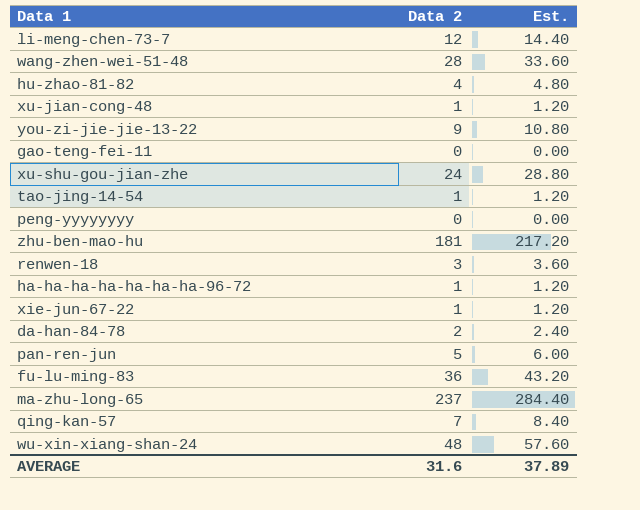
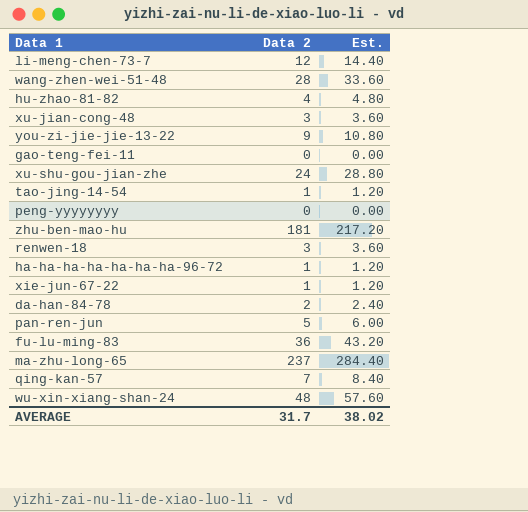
xu-jian-cong-48 | Data 2: 1 -> 3
xu-jian-cong-48 | Est.: 1.20 -> 3.60
AVERAGE | Data 2: 31.6 -> 31.7
AVERAGE | Est.: 37.89 -> 38.02

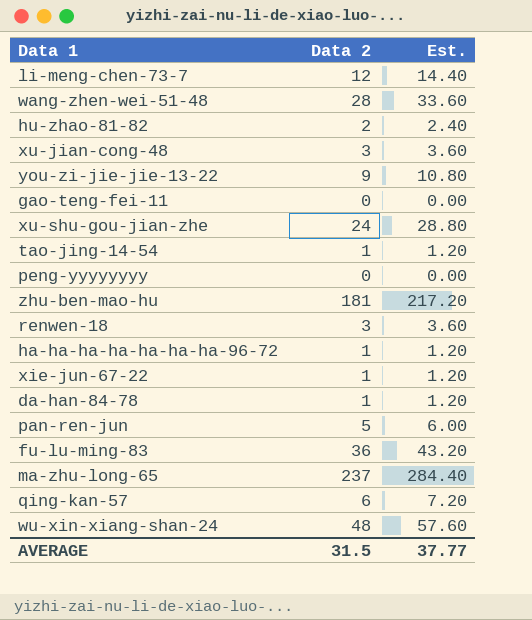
hu-zhao-81-82 | Data 2: 4 -> 2
hu-zhao-81-82 | Est.: 4.80 -> 2.40
da-han-84-78 | Data 2: 2 -> 1
da-han-84-78 | Est.: 2.40 -> 1.20
qing-kan-57 | Data 2: 7 -> 6
qing-kan-57 | Est.: 8.40 -> 7.20
AVERAGE | Data 2: 31.7 -> 31.5
AVERAGE | Est.: 38.02 -> 37.77

